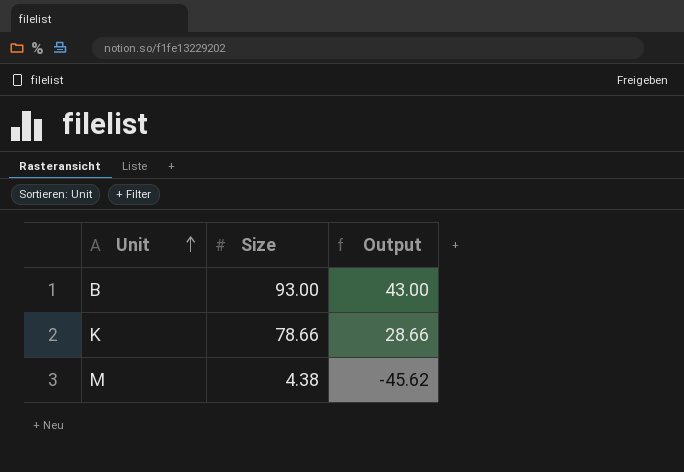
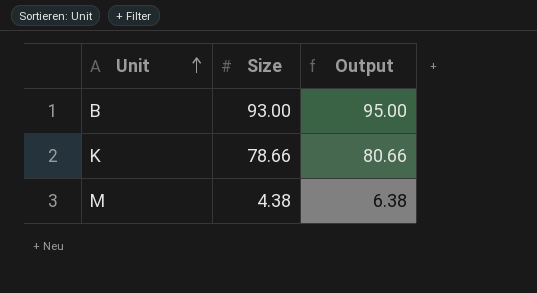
column Output | formula: [Size] - 50 -> [Size] + 2

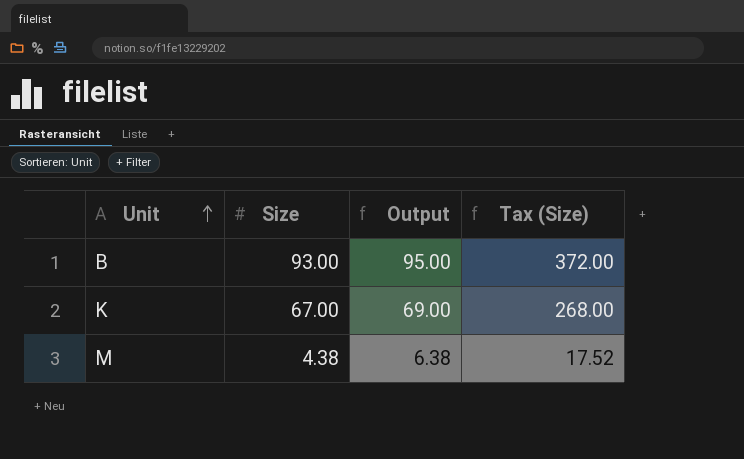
column Tax (Size) | formula: none -> [Size] * 4
K | Size: 78.66 -> 67.00
K | Output: 80.66 -> 69.00

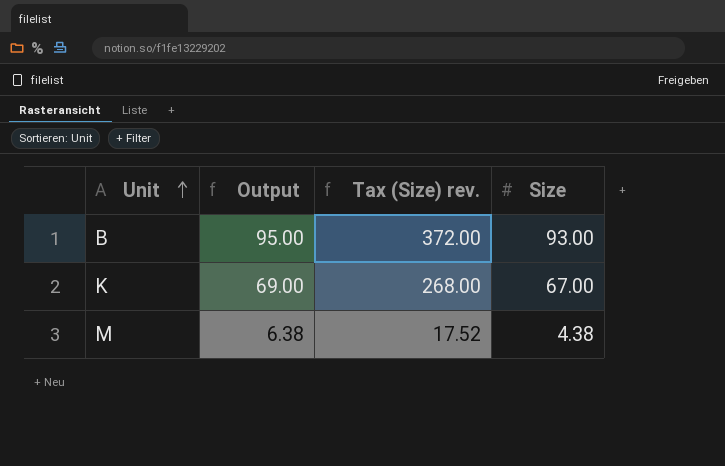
column name: Tax (Size) -> Tax (Size) rev.
column Size | position: 2 -> 4

